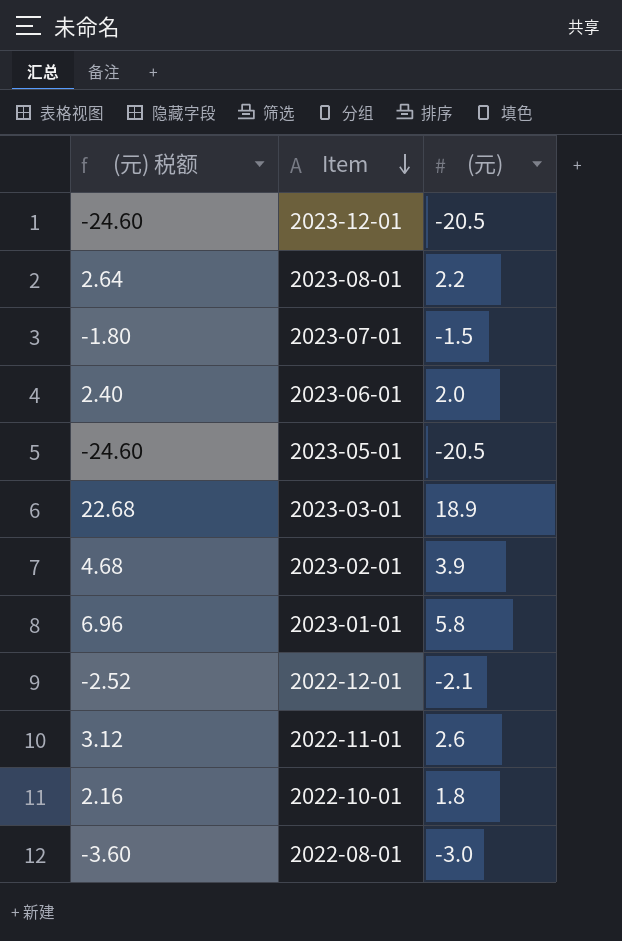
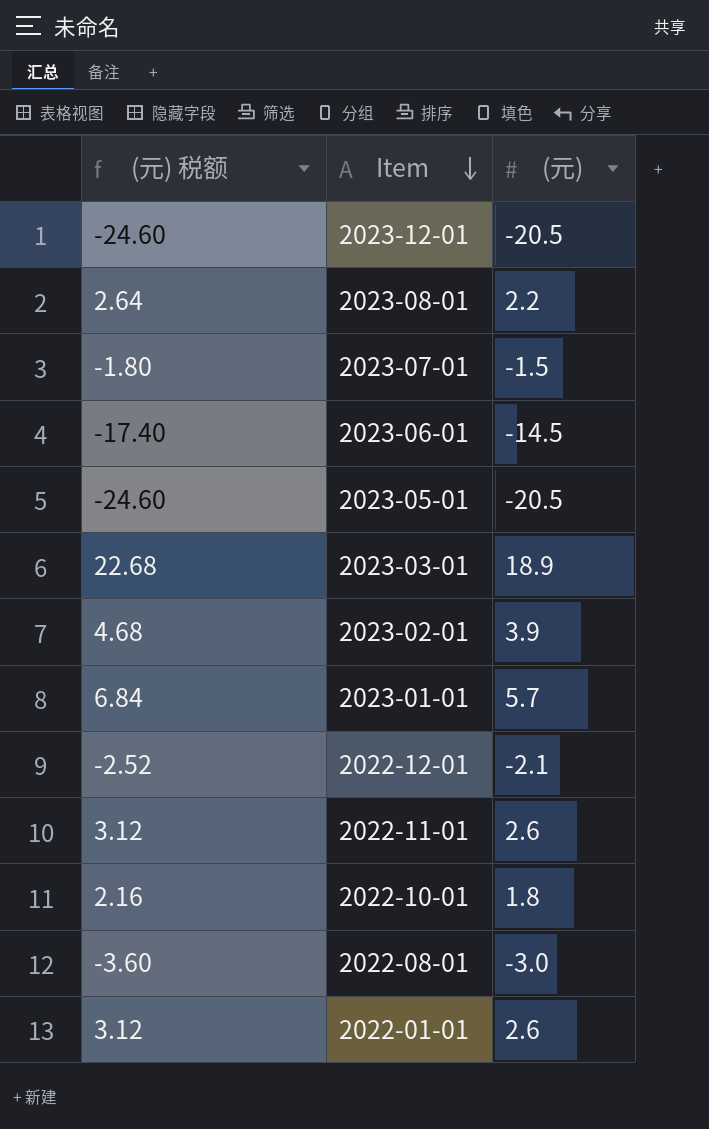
2023-06-01 | (元) 税额: 2.40 -> -17.40
2023-06-01 | (元): 2.0 -> -14.5
2023-01-01 | (元) 税额: 6.96 -> 6.84
2023-01-01 | (元): 5.8 -> 5.7
row 2022-01-01: none -> 3.12 | 2.6

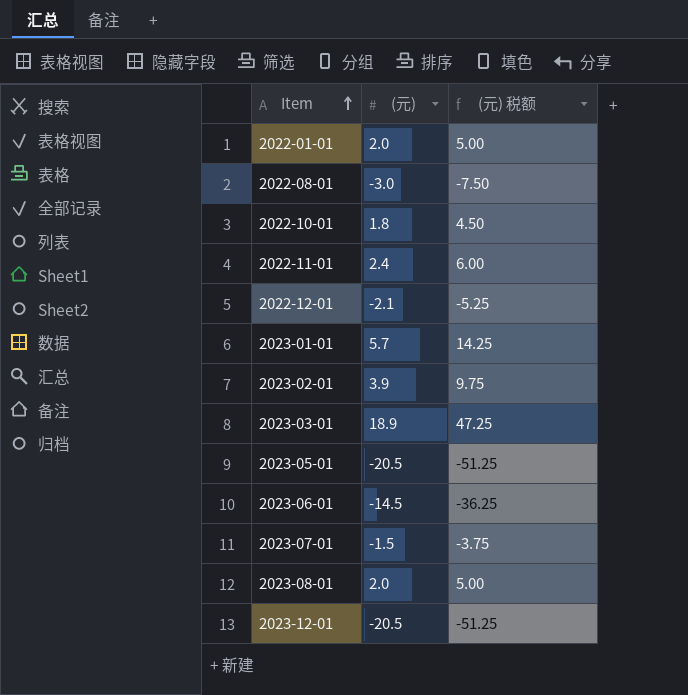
row order: Item descending -> Item ascending
column (元) 税额 | formula: [(元)] * 1.2 -> [(元)] * 2.5
column (元) 税额 | position: 1 -> 3
2022-01-01 | (元): 2.6 -> 2.0
2022-11-01 | (元): 2.6 -> 2.4
2023-08-01 | (元): 2.2 -> 2.0

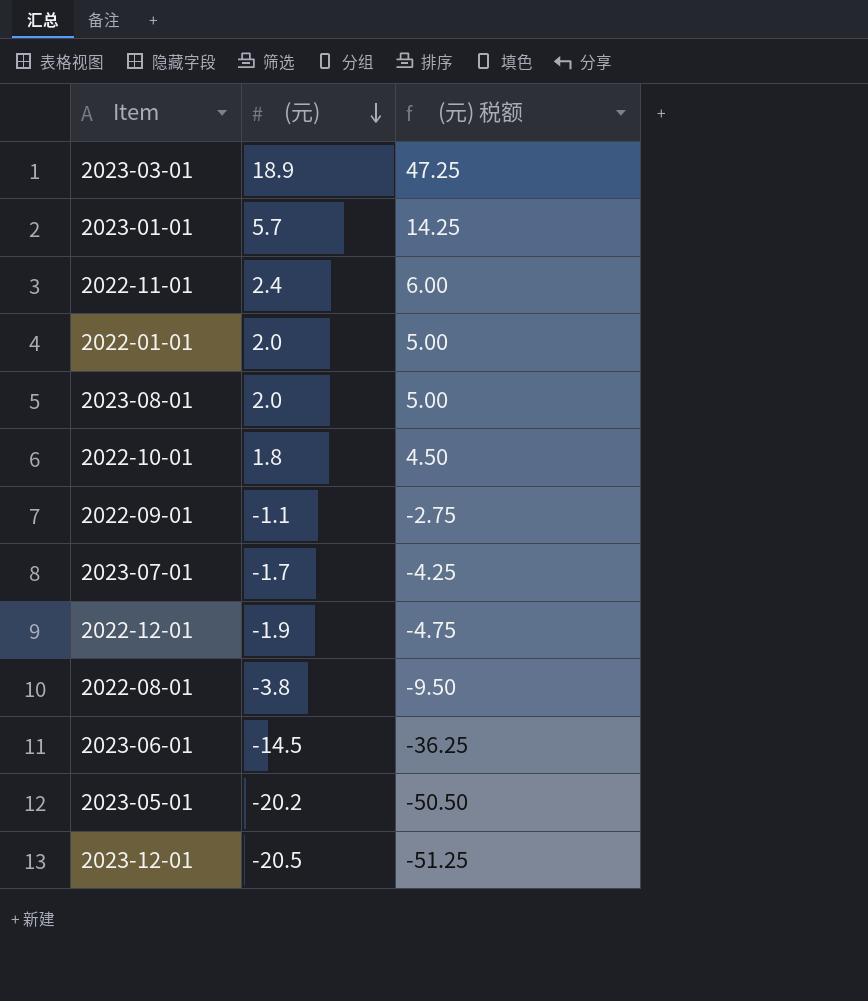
row order: Item ascending -> (元) descending
row 2023-02-01: 3.9 | 9.75 -> none
row 2022-09-01: none -> -1.1 | -2.75
2023-07-01 | (元): -1.5 -> -1.7
2023-07-01 | (元) 税额: -3.75 -> -4.25
2022-12-01 | (元): -2.1 -> -1.9
2022-12-01 | (元) 税额: -5.25 -> -4.75
2022-08-01 | (元): -3.0 -> -3.8
2022-08-01 | (元) 税额: -7.50 -> -9.50
2023-05-01 | (元): -20.5 -> -20.2
2023-05-01 | (元) 税额: -51.25 -> -50.50

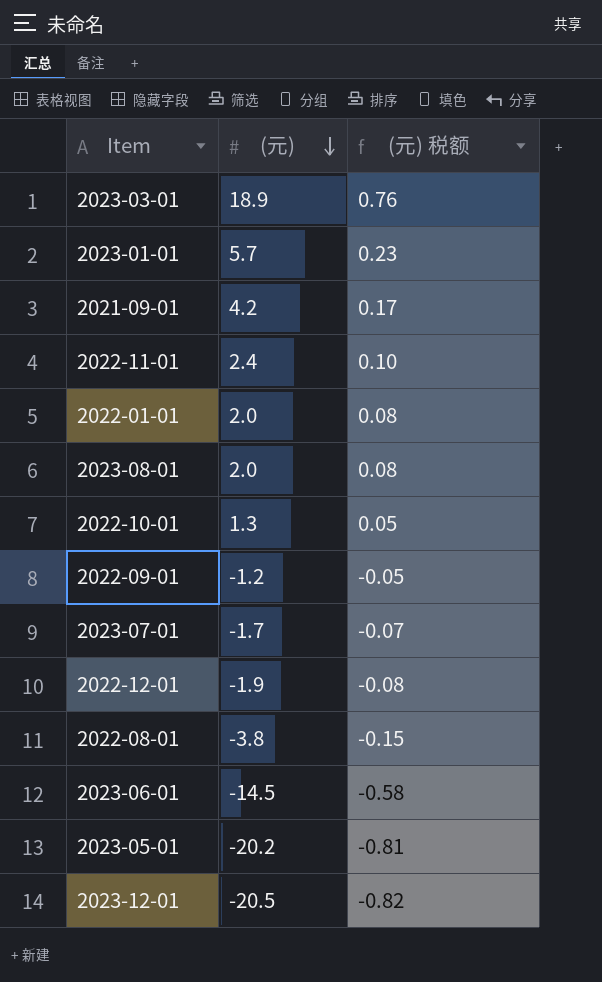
column (元) 税额 | formula: [(元)] * 2.5 -> [(元)] * 0.04
row 2021-09-01: none -> 4.2 | 0.17
2022-10-01 | (元): 1.8 -> 1.3
2022-09-01 | (元): -1.1 -> -1.2

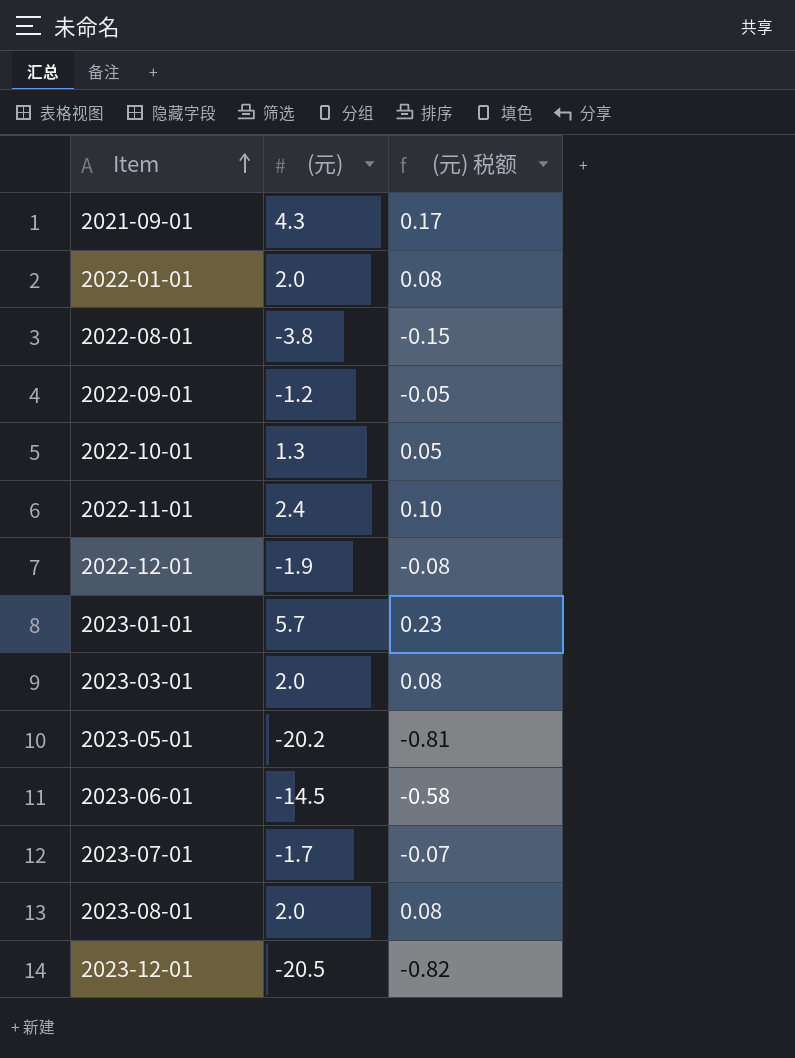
row order: (元) descending -> Item ascending
2021-09-01 | (元): 4.2 -> 4.3
2023-03-01 | (元): 18.9 -> 2.0
2023-03-01 | (元) 税额: 0.76 -> 0.08

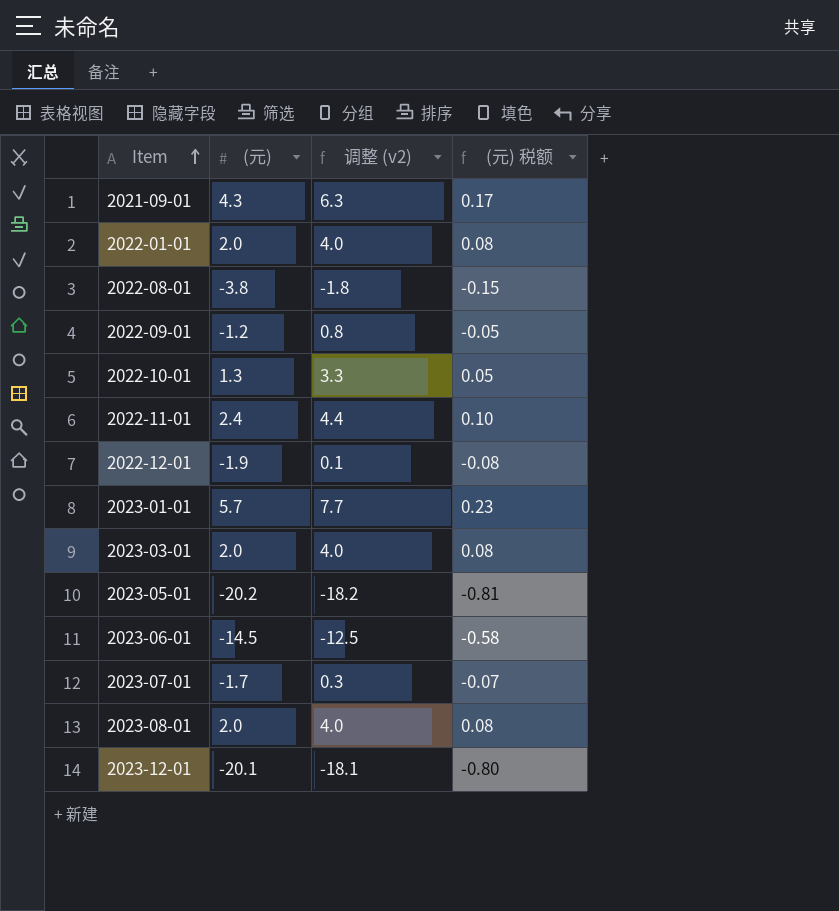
column 调整 (v2) | formula: none -> [(元)] + 2
2023-12-01 | (元): -20.5 -> -20.1
2023-12-01 | (元) 税额: -0.82 -> -0.80

